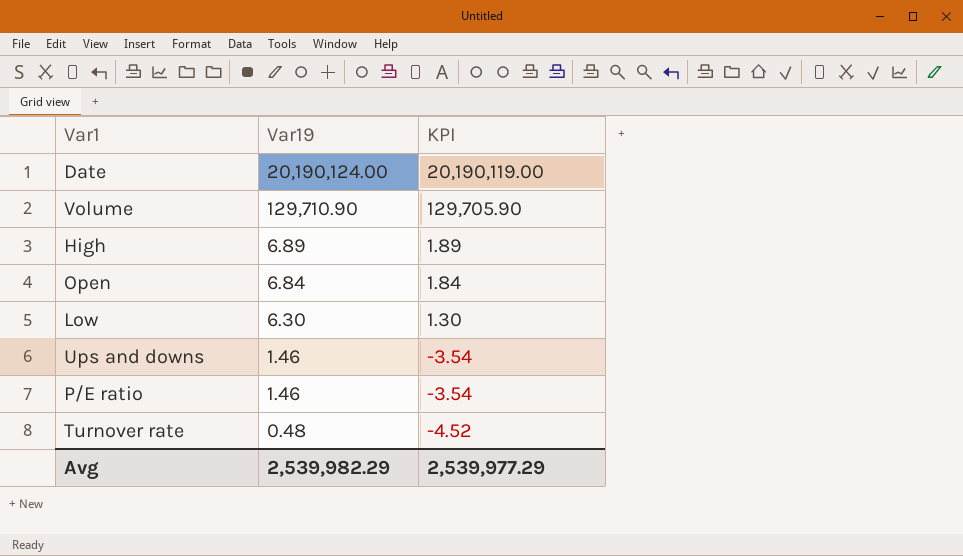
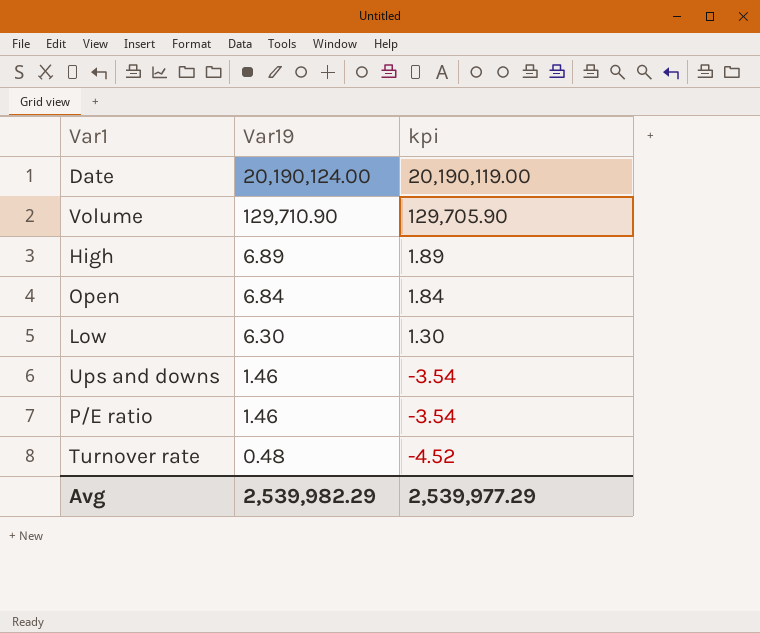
column name: KPI -> kpi

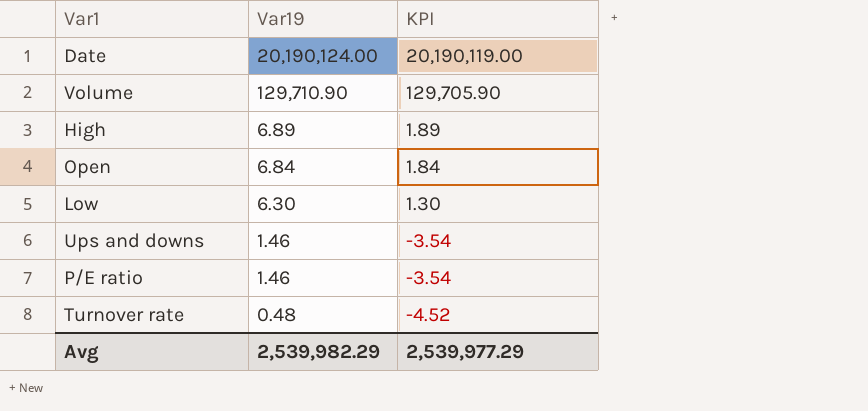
column name: kpi -> KPI

